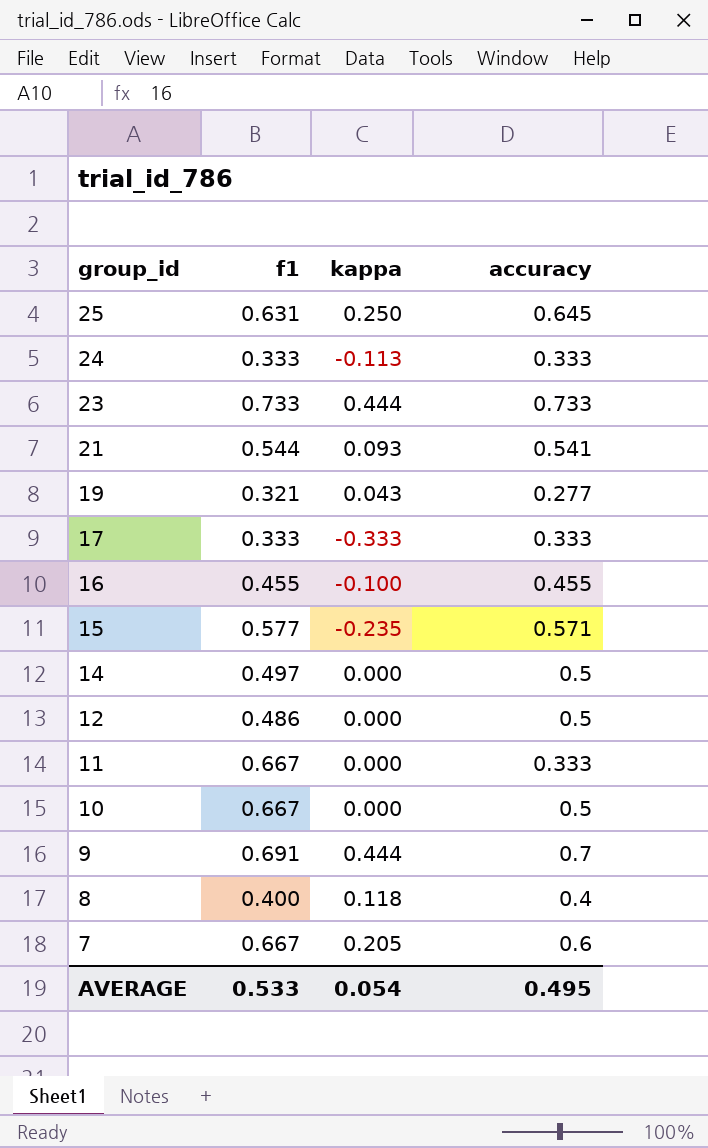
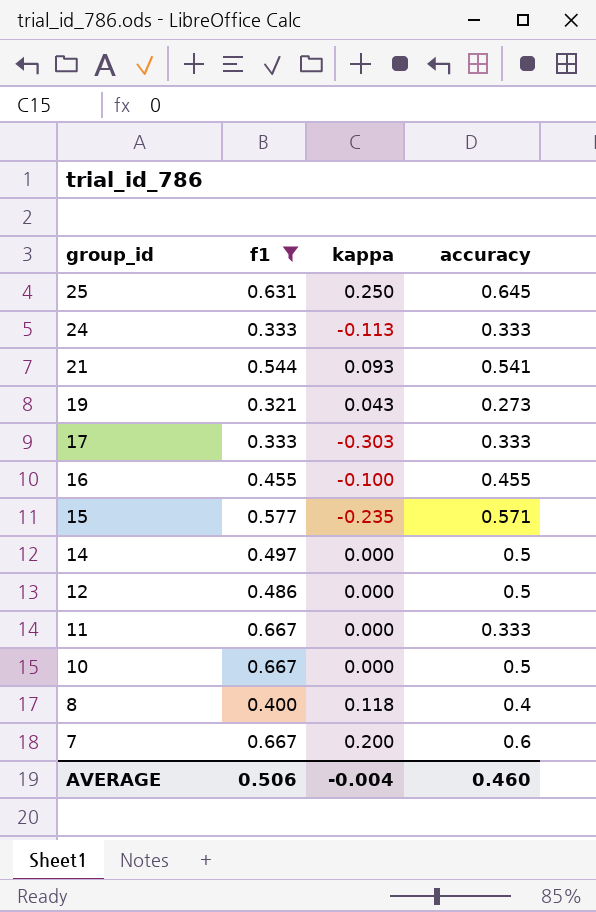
filter: none -> f1 <= 0.667
19 | accuracy: 0.277 -> 0.273
17 | kappa: -0.333 -> -0.303
7 | kappa: 0.205 -> 0.200
AVERAGE | f1: 0.533 -> 0.506
AVERAGE | kappa: 0.054 -> -0.004
AVERAGE | accuracy: 0.495 -> 0.460

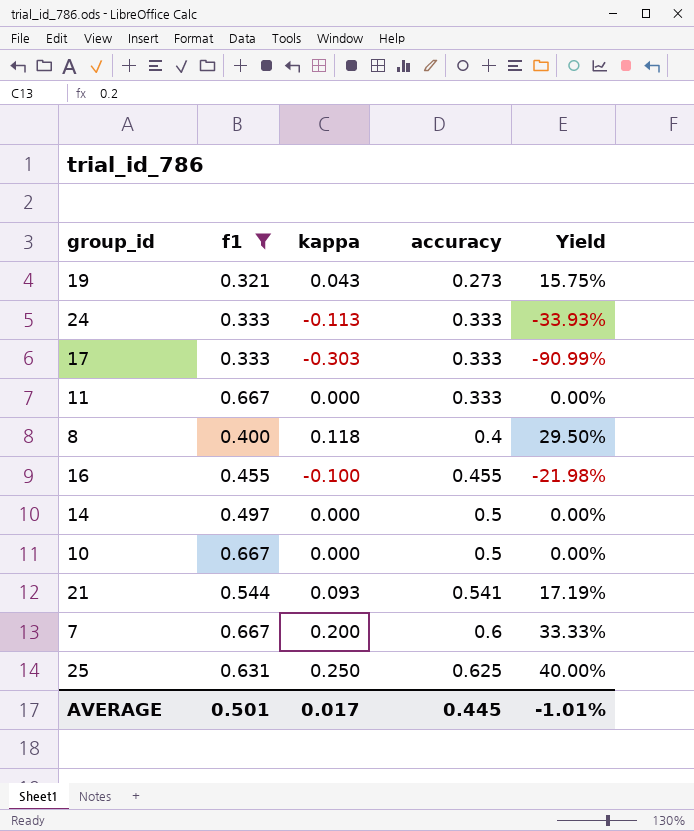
row order: group_id descending -> accuracy ascending
column Yield | formula: none -> [kappa] / [accuracy]
row 15: 0.577 | -0.235 | 0.571 -> none
row 12: 0.486 | 0.000 | 0.5 -> none
25 | accuracy: 0.645 -> 0.625
AVERAGE | f1: 0.506 -> 0.501
AVERAGE | kappa: -0.004 -> 0.017
AVERAGE | accuracy: 0.460 -> 0.445

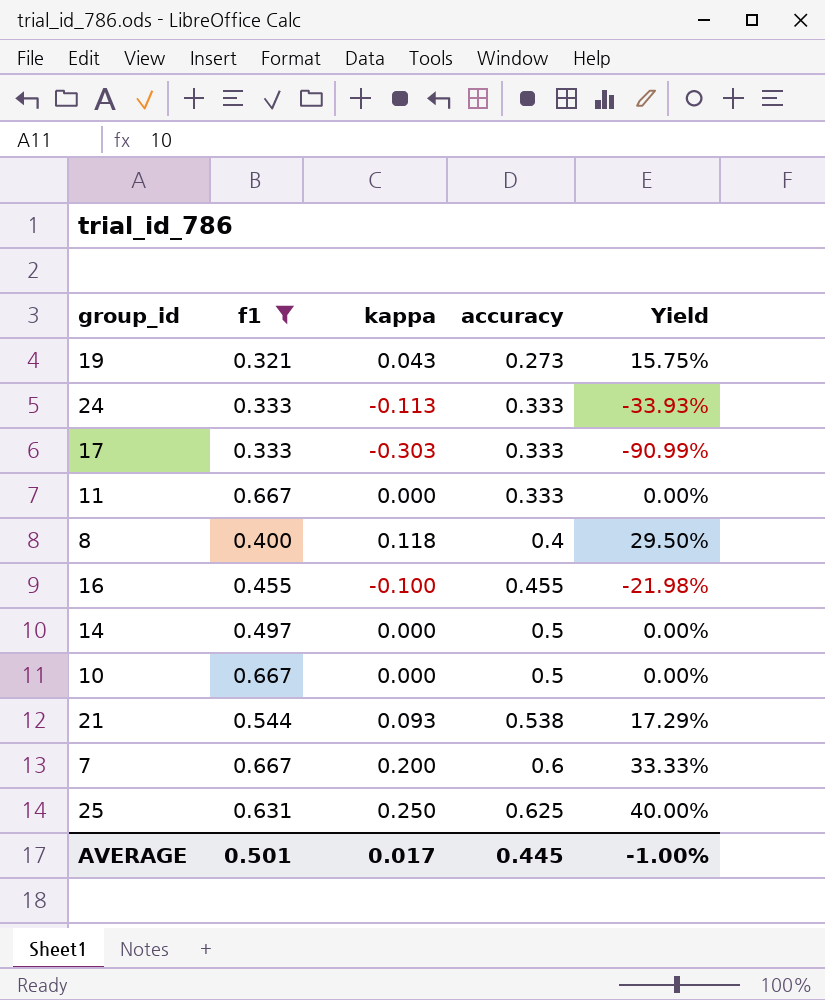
21 | accuracy: 0.541 -> 0.538
21 | Yield: 17.19% -> 17.29%
AVERAGE | Yield: -1.01% -> -1.00%

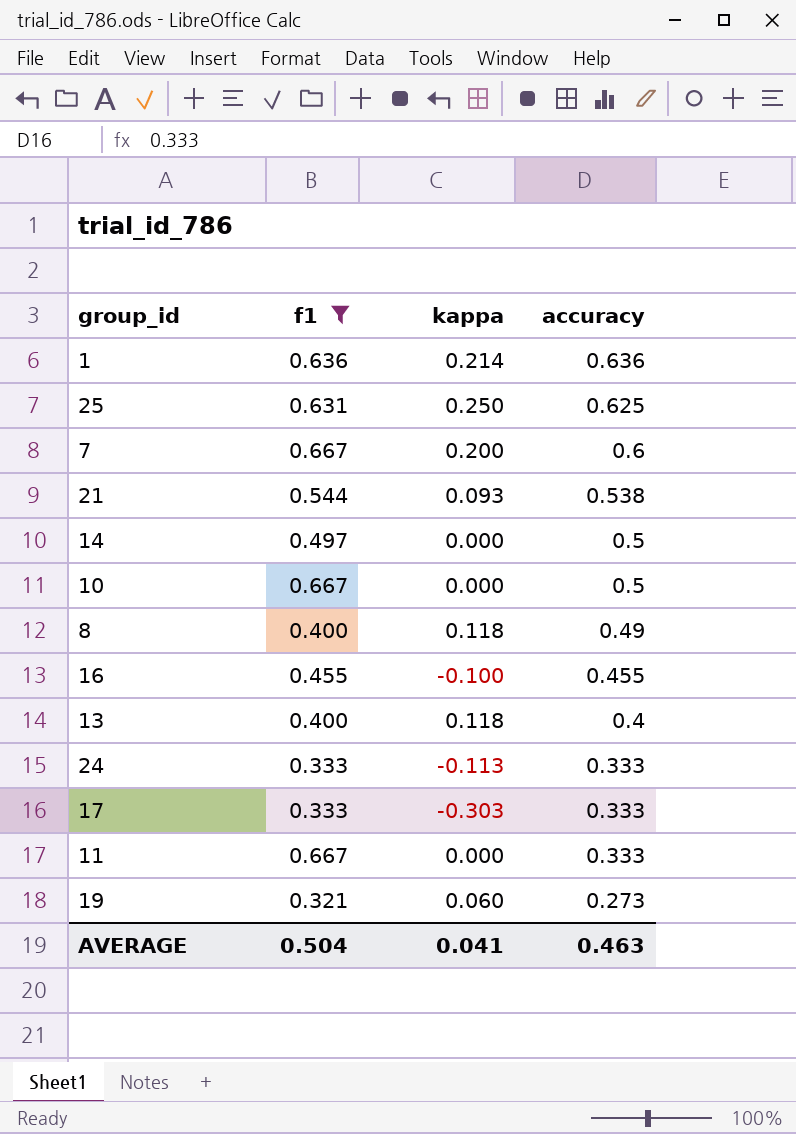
row order: accuracy ascending -> accuracy descending
column Yield | formula: [kappa] / [accuracy] -> none
row 1: none -> 0.636 | 0.214 | 0.636
8 | accuracy: 0.4 -> 0.49
row 13: none -> 0.400 | 0.118 | 0.4
19 | kappa: 0.043 -> 0.060
AVERAGE | f1: 0.501 -> 0.504
AVERAGE | kappa: 0.017 -> 0.041
AVERAGE | accuracy: 0.445 -> 0.463

